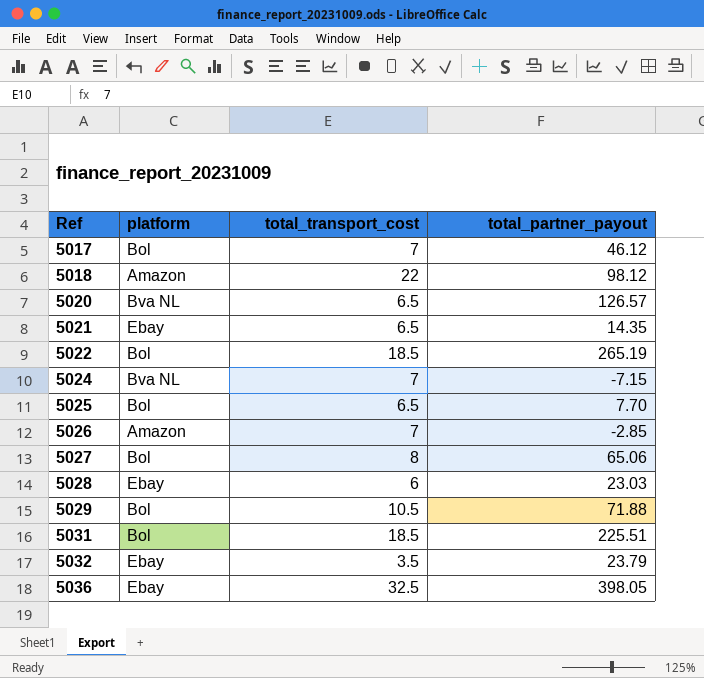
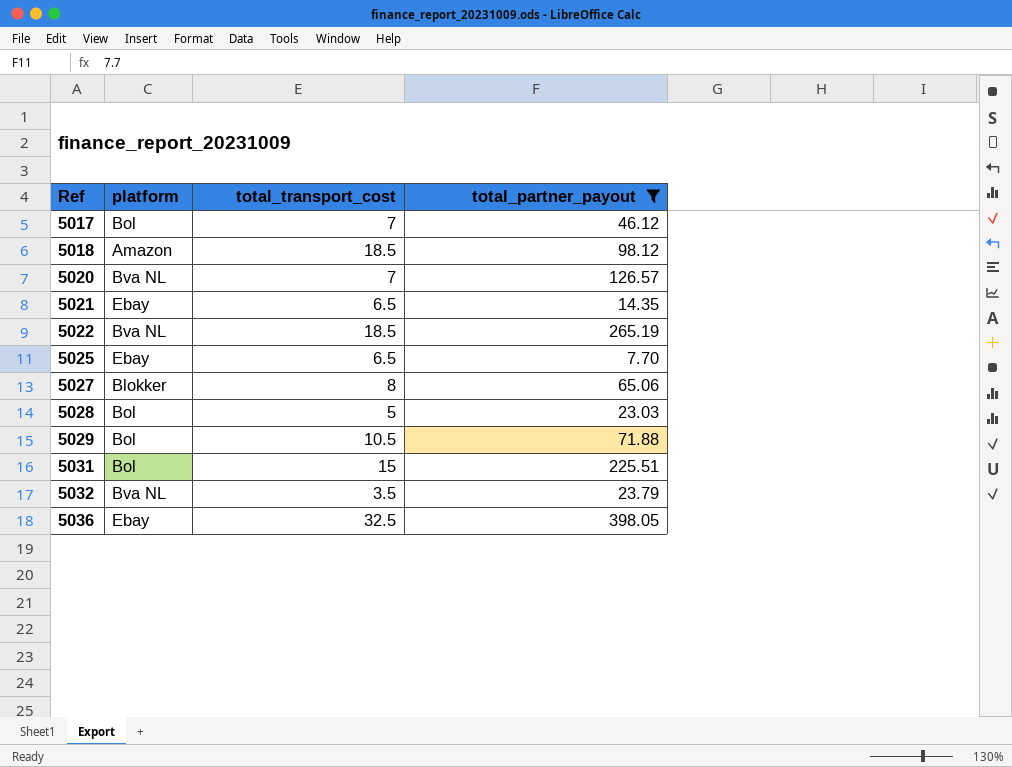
filter: none -> total_partner_payout >= 7.70
5018 | total_transport_cost: 22 -> 18.5
5020 | total_transport_cost: 6.5 -> 7
5022 | platform: Bol -> Bva NL
5025 | platform: Bol -> Ebay
5027 | platform: Bol -> Blokker
5028 | platform: Ebay -> Bol
5028 | total_transport_cost: 6 -> 5
5031 | total_transport_cost: 18.5 -> 15
5032 | platform: Ebay -> Bva NL

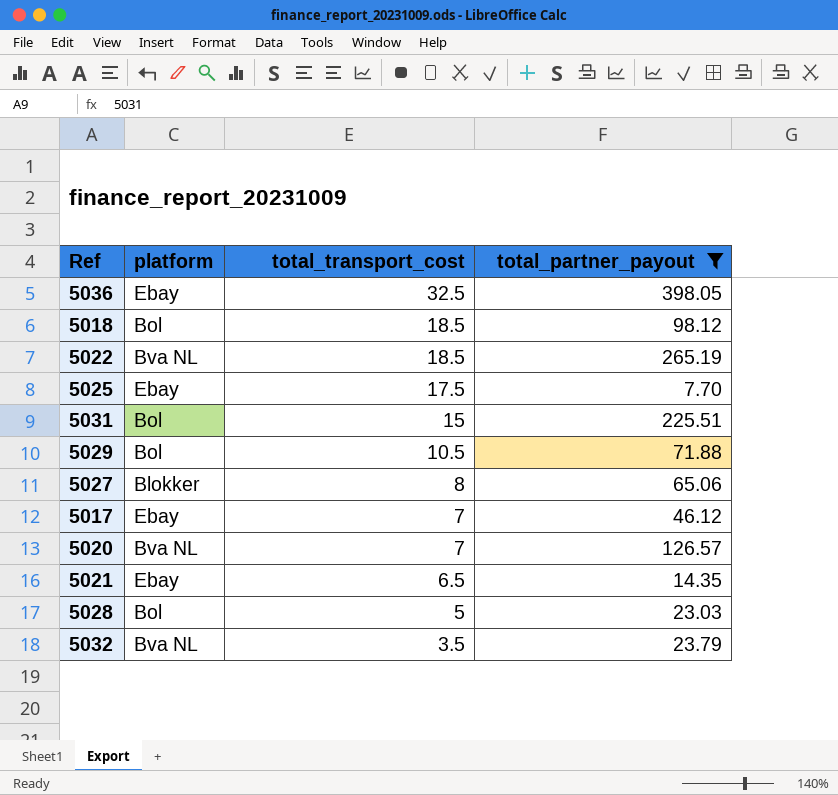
row order: Ref ascending -> total_transport_cost descending
5018 | platform: Amazon -> Bol
5025 | total_transport_cost: 6.5 -> 17.5
5017 | platform: Bol -> Ebay

